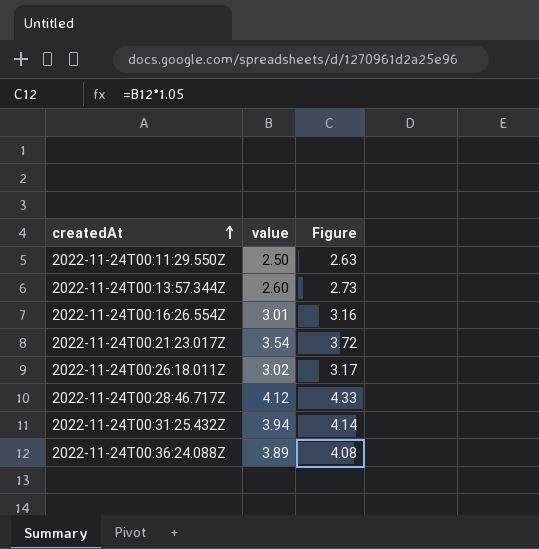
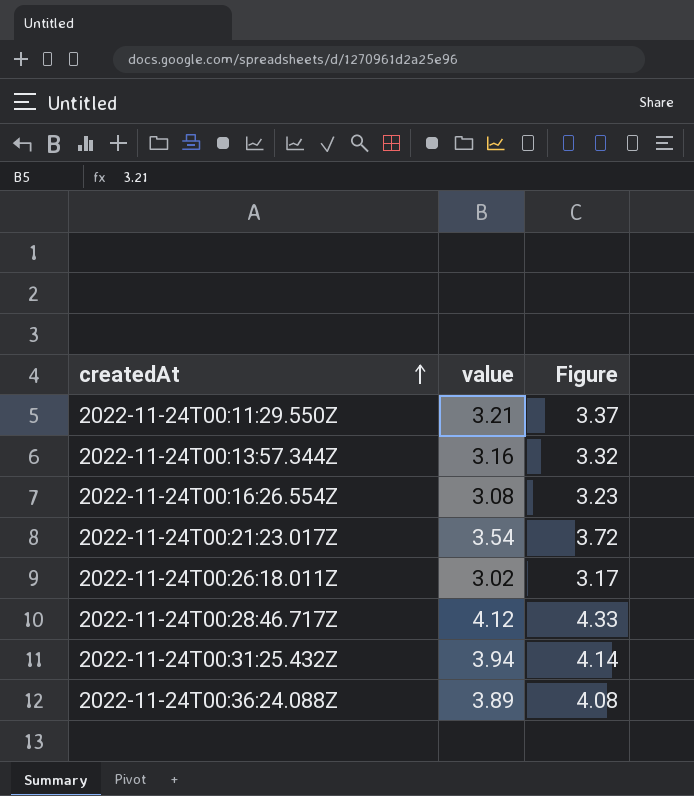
2022-11-24T00:11:29.550Z | value: 2.50 -> 3.21
2022-11-24T00:11:29.550Z | Figure: 2.63 -> 3.37
2022-11-24T00:13:57.344Z | value: 2.60 -> 3.16
2022-11-24T00:13:57.344Z | Figure: 2.73 -> 3.32
2022-11-24T00:16:26.554Z | value: 3.01 -> 3.08
2022-11-24T00:16:26.554Z | Figure: 3.16 -> 3.23

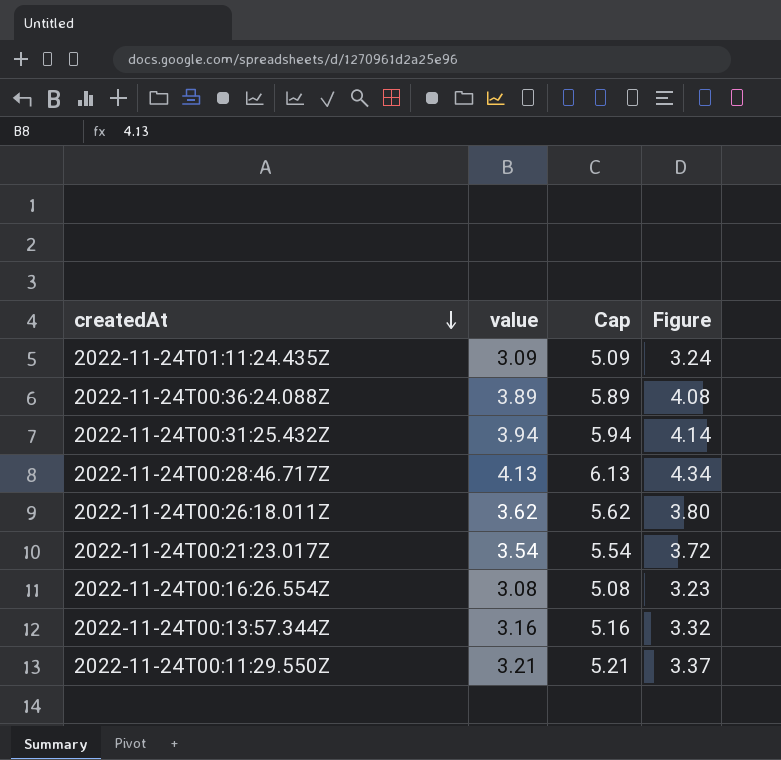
row order: createdAt ascending -> createdAt descending
column Cap | formula: none -> [value] + 2
row 2022-11-24T01:11:24.435Z: none -> 3.09 | 5.09 | 3.24
2022-11-24T00:28:46.717Z | value: 4.12 -> 4.13
2022-11-24T00:28:46.717Z | Figure: 4.33 -> 4.34
2022-11-24T00:26:18.011Z | value: 3.02 -> 3.62
2022-11-24T00:26:18.011Z | Figure: 3.17 -> 3.80

